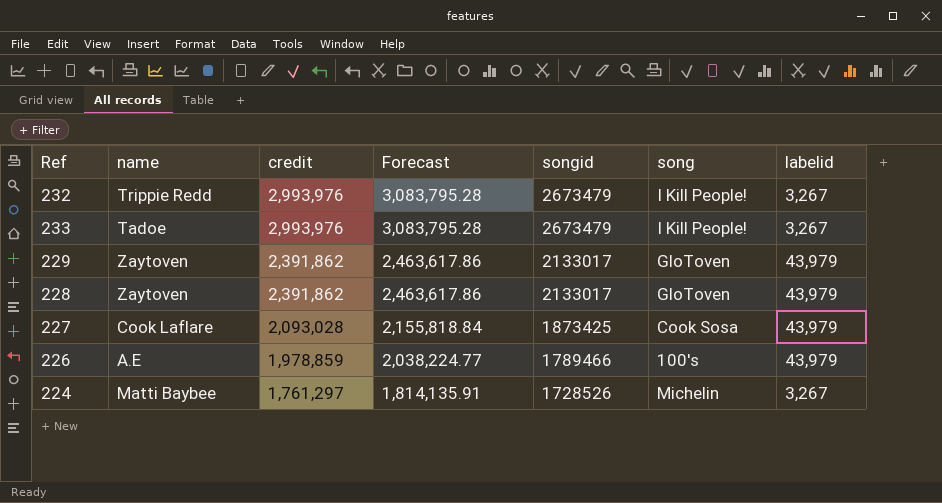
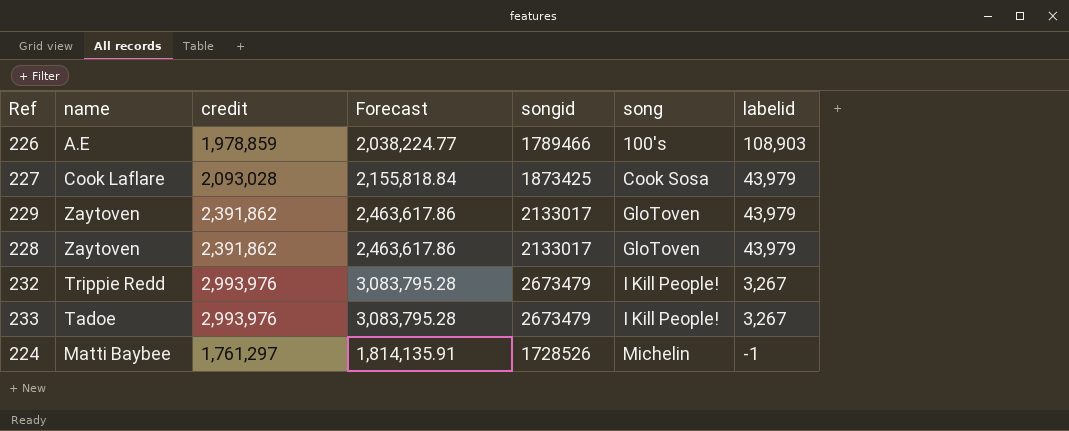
row order: credit descending -> song ascending
226 | labelid: 43,979 -> 108,903
224 | labelid: 3,267 -> -1

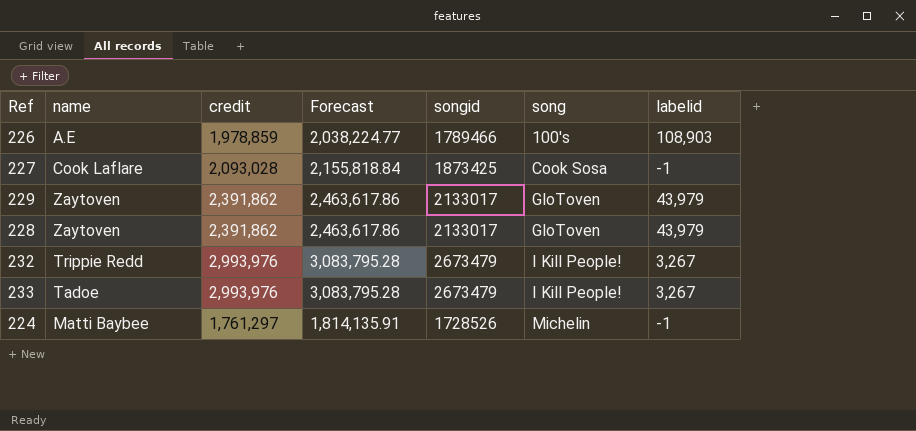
227 | labelid: 43,979 -> -1

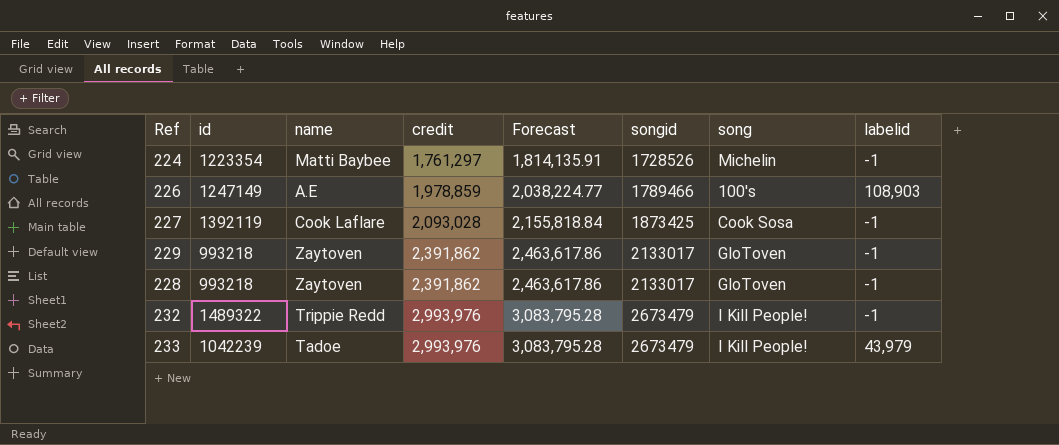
row order: song ascending -> credit ascending
column id | position: none -> 2
229 | labelid: 43,979 -> -1
228 | labelid: 43,979 -> -1
232 | labelid: 3,267 -> -1
233 | labelid: 3,267 -> 43,979

